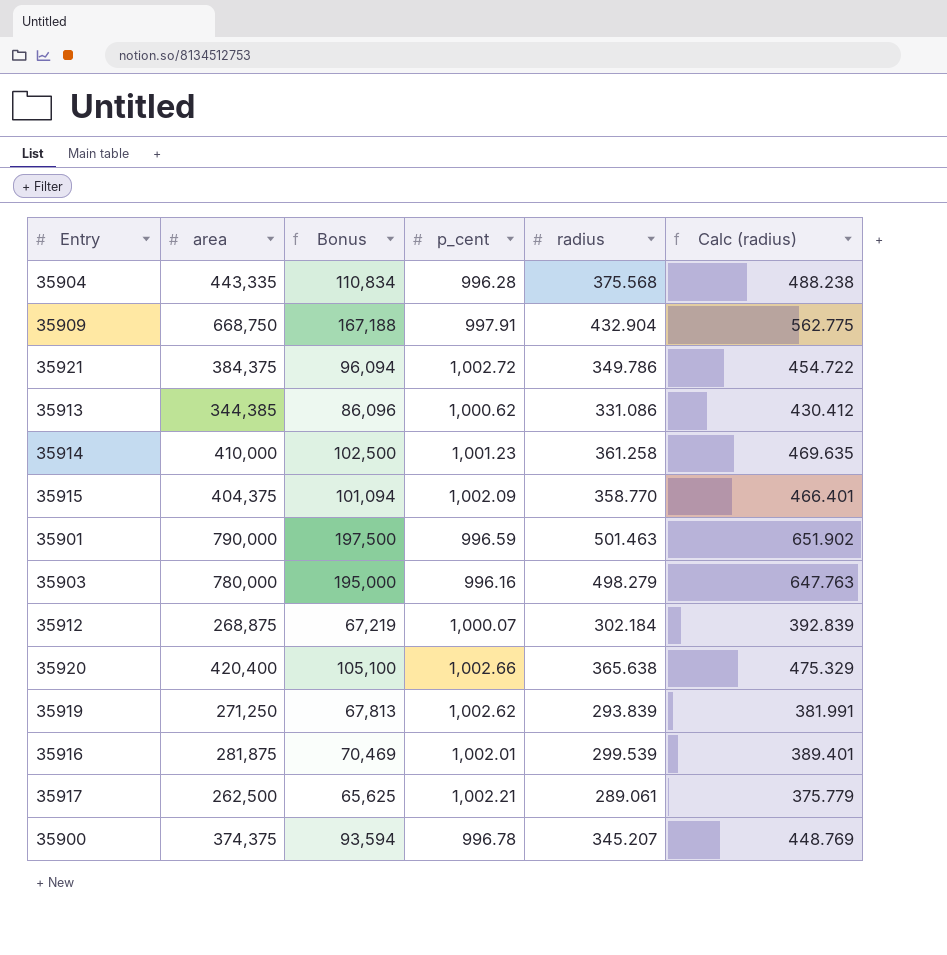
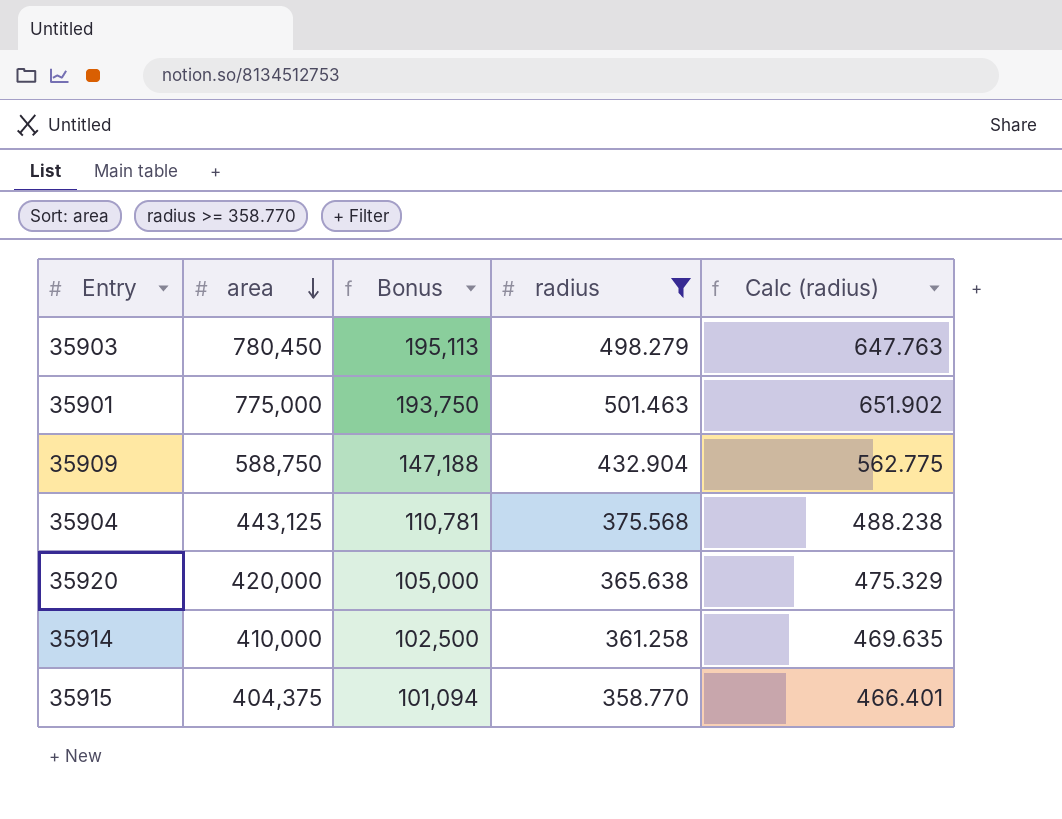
filter: none -> radius >= 358.770
row order: none -> area descending
column p_cent | position: 4 -> none
35903 | area: 780,000 -> 780,450
35903 | Bonus: 195,000 -> 195,113
35901 | area: 790,000 -> 775,000
35901 | Bonus: 197,500 -> 193,750
35909 | area: 668,750 -> 588,750
35909 | Bonus: 167,188 -> 147,188
35904 | area: 443,335 -> 443,125
35904 | Bonus: 110,834 -> 110,781
35920 | area: 420,400 -> 420,000
35920 | Bonus: 105,100 -> 105,000

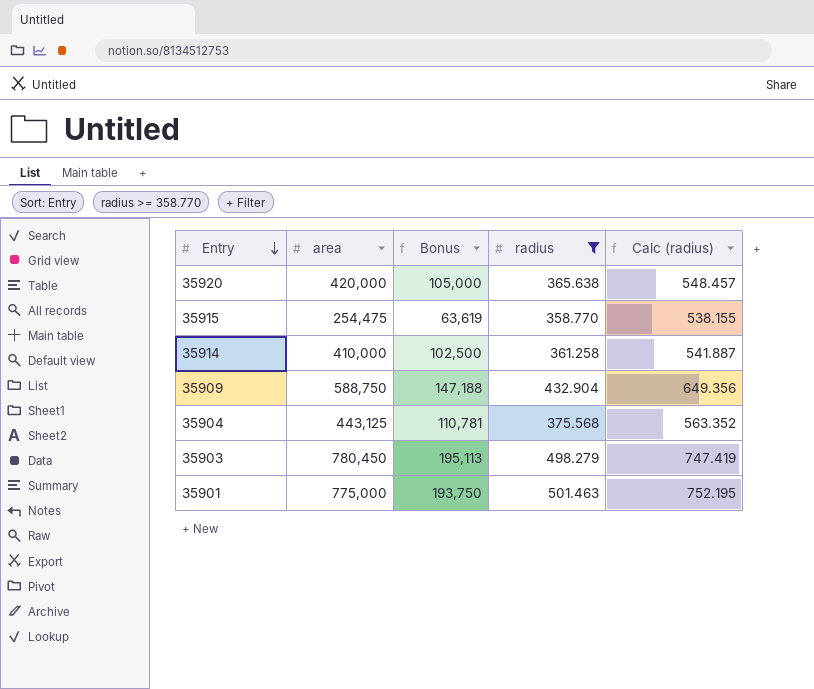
row order: area descending -> Entry descending
column Calc (radius) | formula: [radius] * 1.3 -> [radius] * 1.5
35915 | area: 404,375 -> 254,475
35915 | Bonus: 101,094 -> 63,619

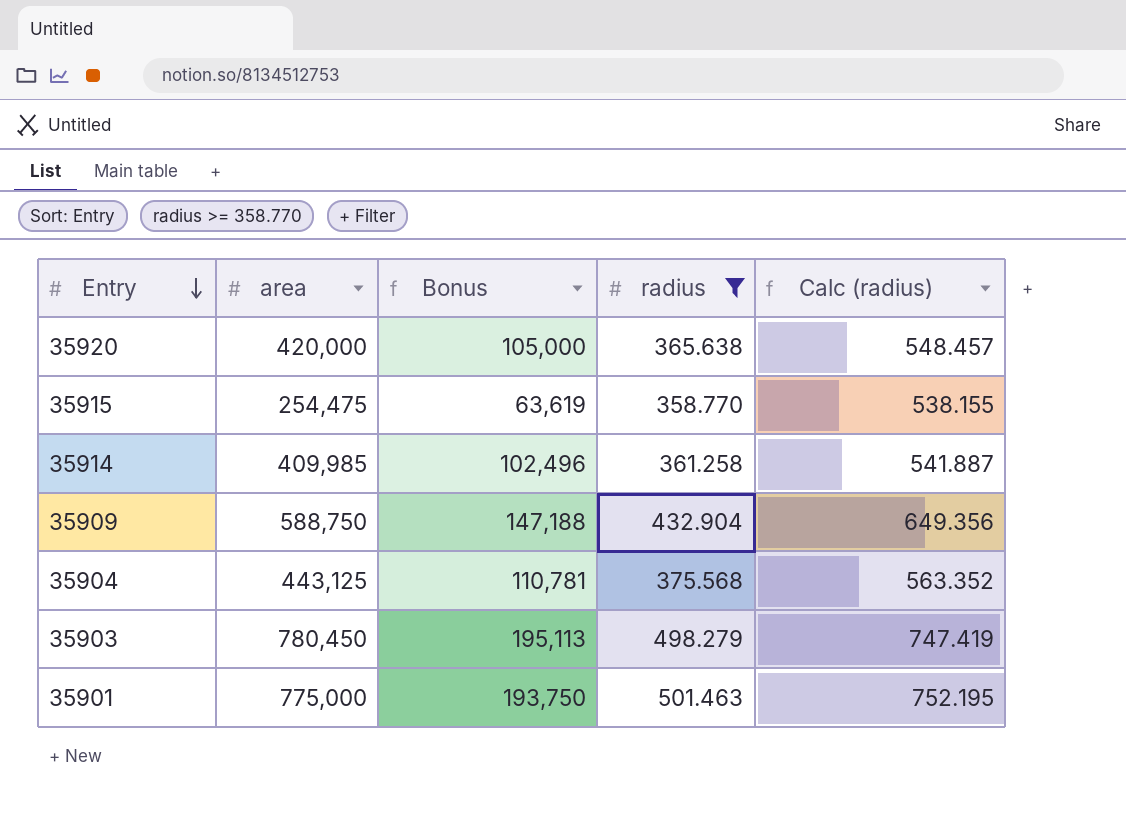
35914 | area: 410,000 -> 409,985
35914 | Bonus: 102,500 -> 102,496

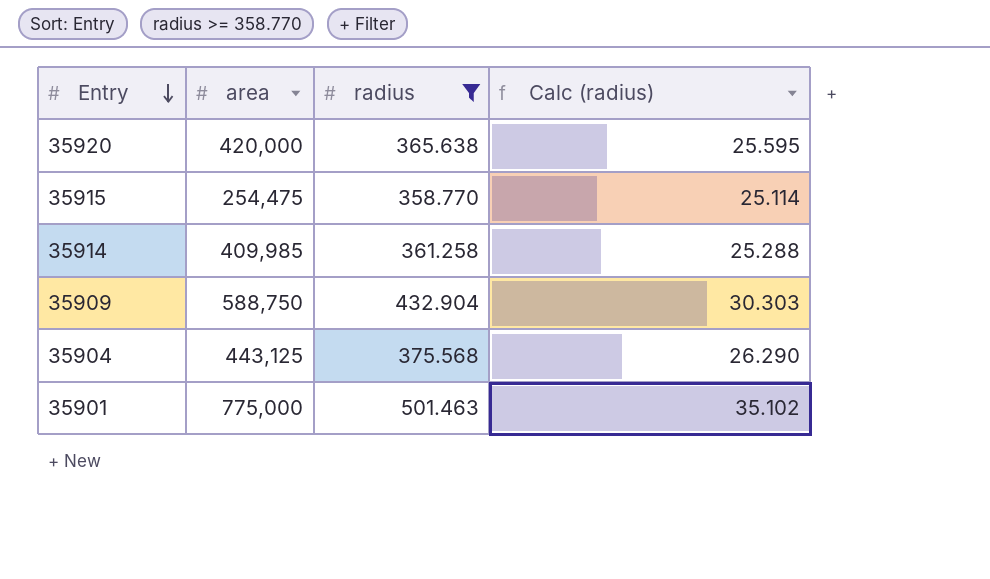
column Bonus | formula: [area] * 0.25 -> none
column Calc (radius) | formula: [radius] * 1.5 -> [radius] * 0.07
row 35903: 780,450 | 195,113 | 498.279 | 747.419 -> none

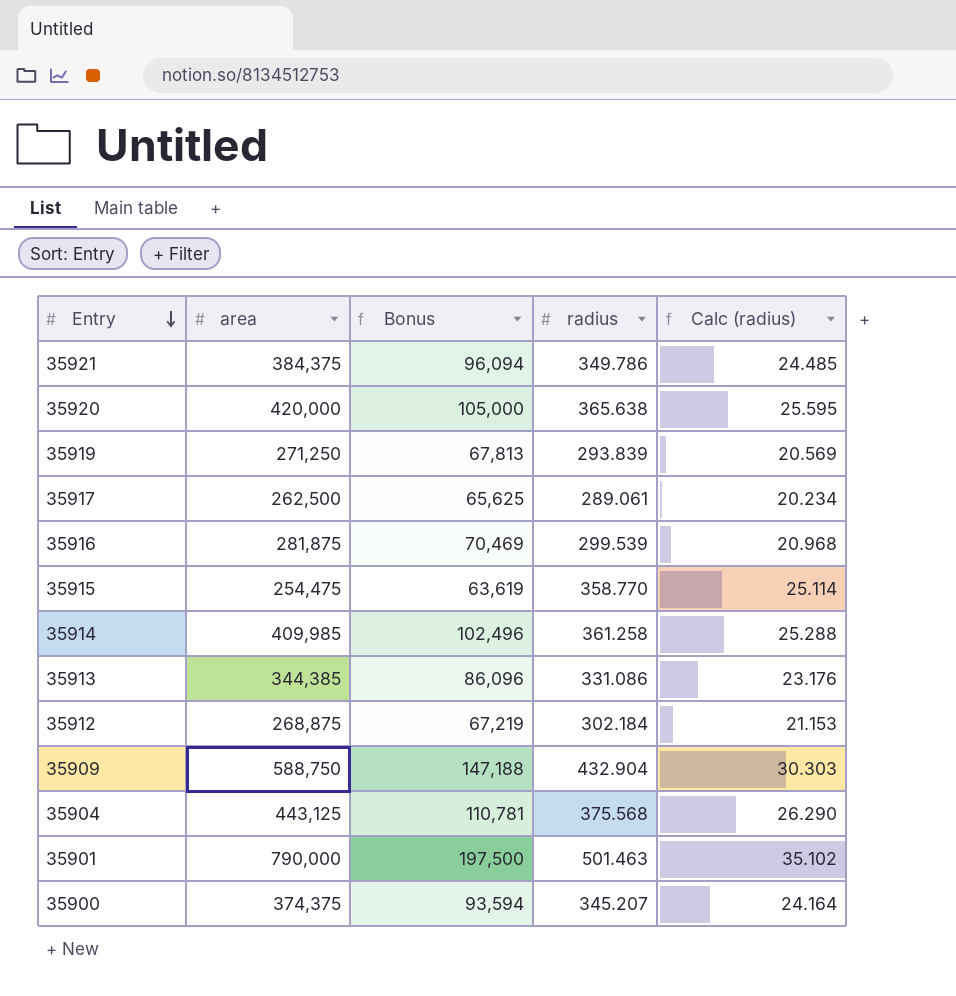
filter: radius >= 358.770 -> none
column Bonus | formula: none -> [area] * 0.25
35901 | area: 775,000 -> 790,000

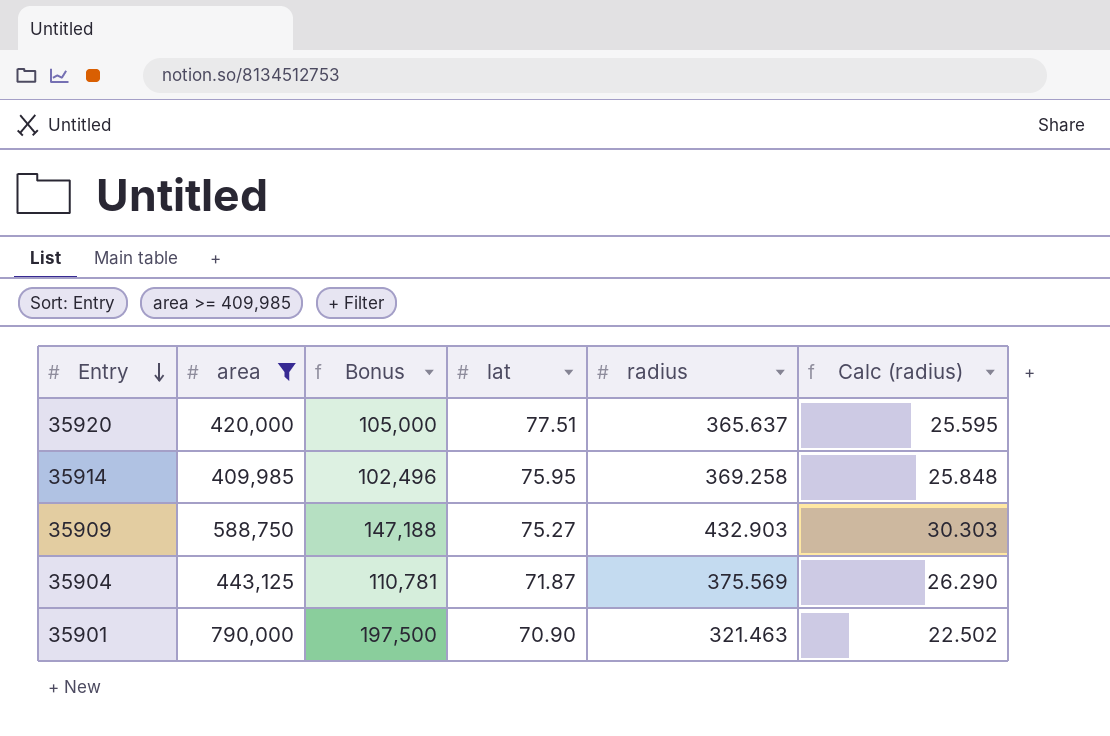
filter: none -> area >= 409,985
column lat | position: none -> 4
35920 | radius: 365.638 -> 365.637
35914 | radius: 361.258 -> 369.258
35914 | Calc (radius): 25.288 -> 25.848
35909 | radius: 432.904 -> 432.903
35904 | radius: 375.568 -> 375.569
35901 | radius: 501.463 -> 321.463
35901 | Calc (radius): 35.102 -> 22.502

